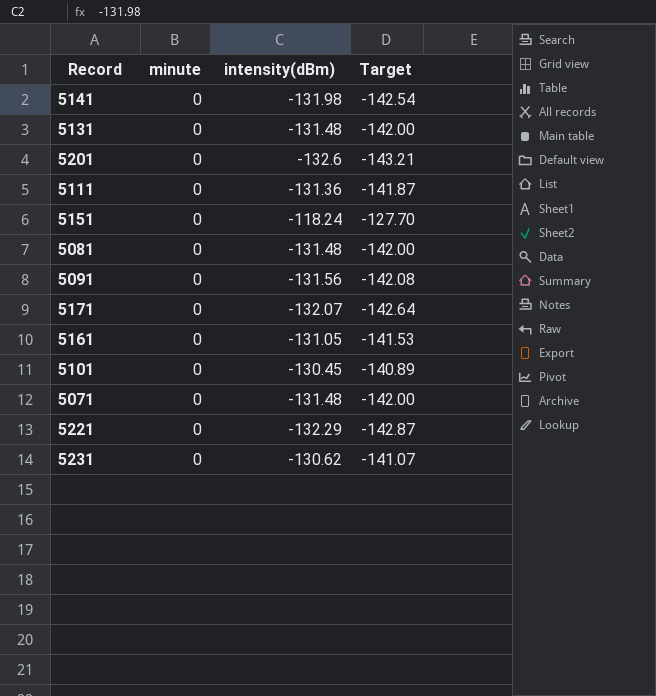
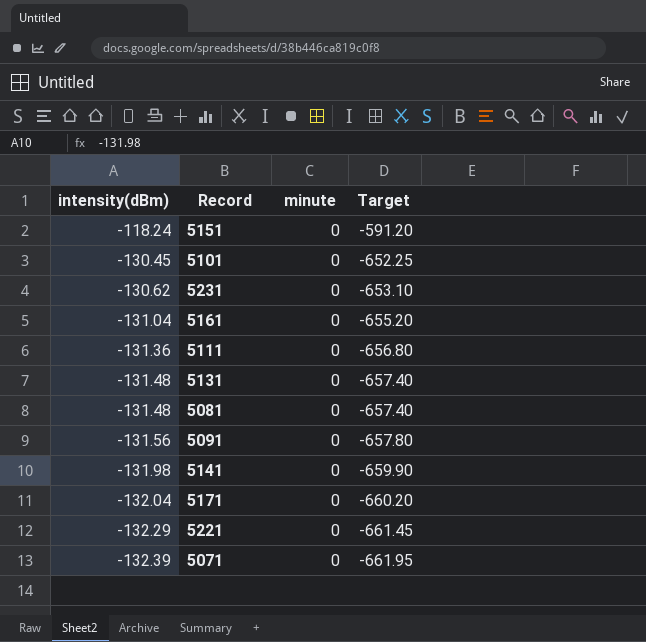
row order: none -> intensity(dBm) descending
column intensity(dBm) | position: 3 -> 1
column Target | formula: [intensity(dBm)] * 1.08 -> [intensity(dBm)] * 5
row 5201: 0 | -132.6 | -143.21 -> none
5161 | intensity(dBm): -131.05 -> -131.04
5171 | intensity(dBm): -132.07 -> -132.04
5071 | intensity(dBm): -131.48 -> -132.39

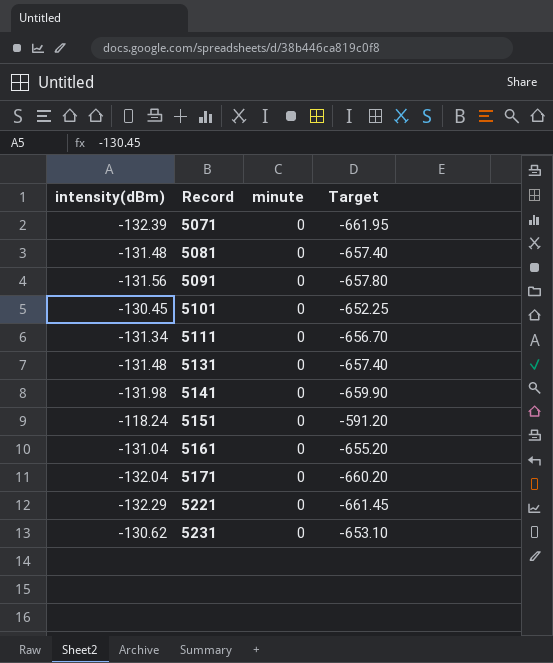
row order: intensity(dBm) descending -> Record ascending
5111 | intensity(dBm): -131.36 -> -131.34
5111 | Target: -656.80 -> -656.70

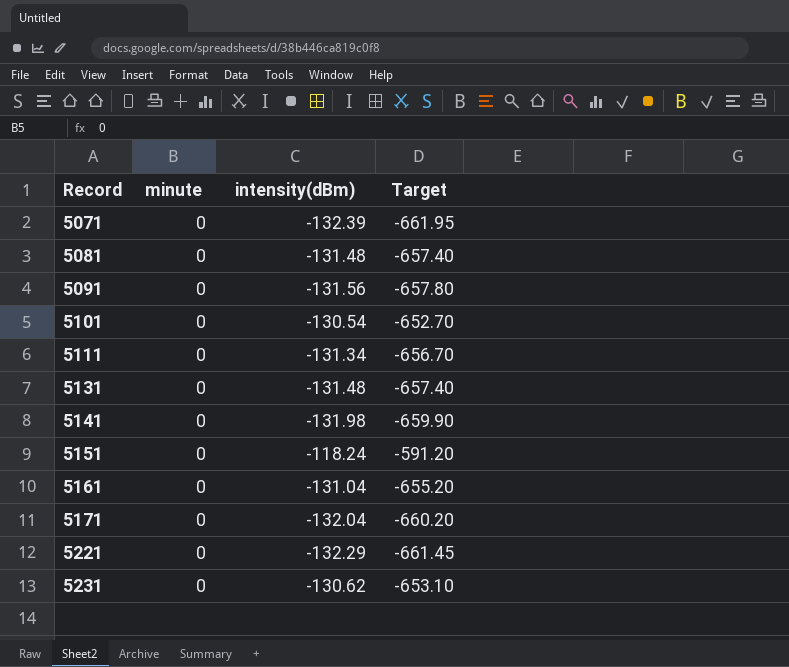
column intensity(dBm) | position: 1 -> 3
5101 | intensity(dBm): -130.45 -> -130.54
5101 | Target: -652.25 -> -652.70

